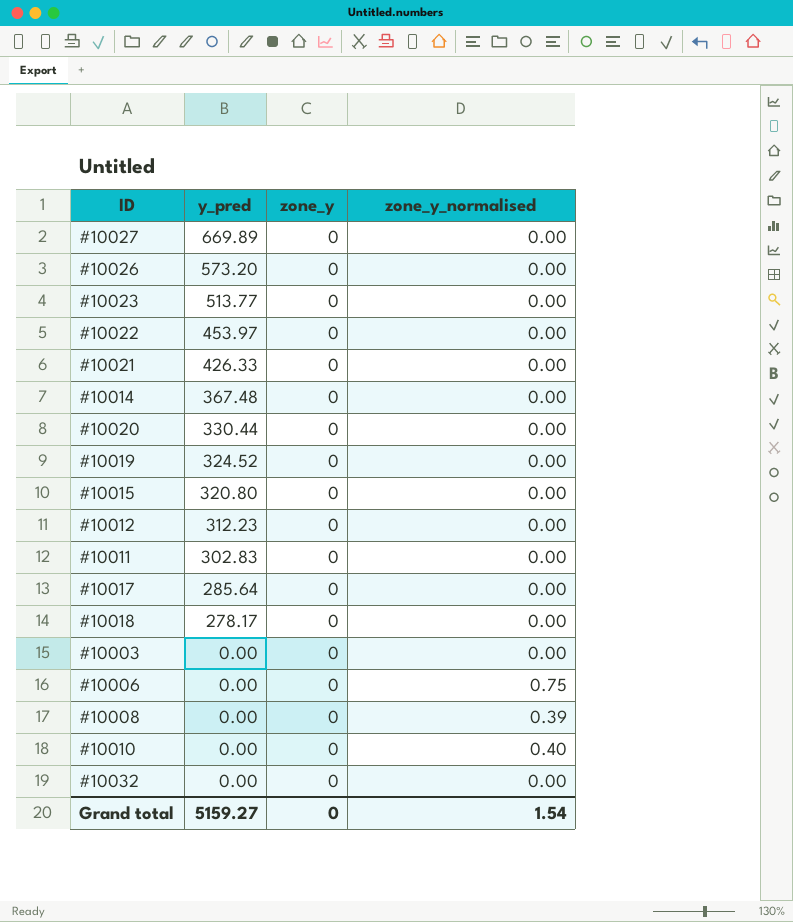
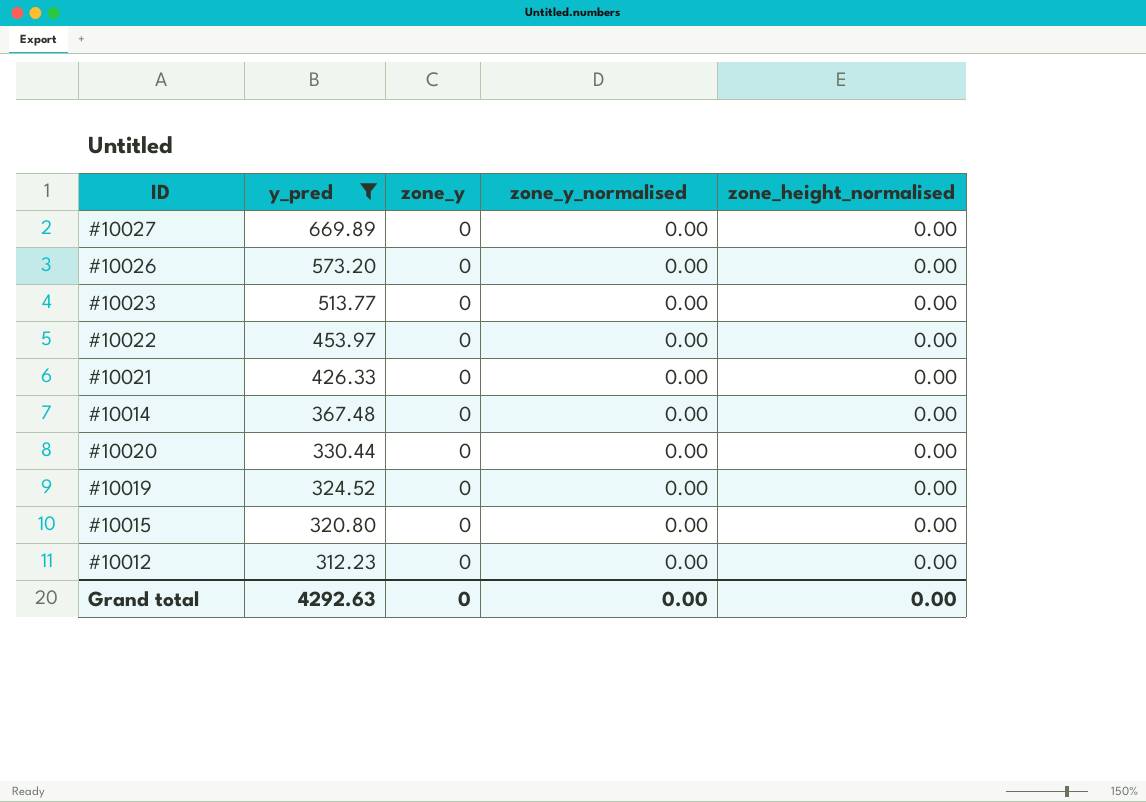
filter: none -> y_pred >= 312.23
column zone_height_normalised | position: none -> 5
Grand total | y_pred: 5159.27 -> 4292.63
Grand total | zone_y_normalised: 1.54 -> 0.00

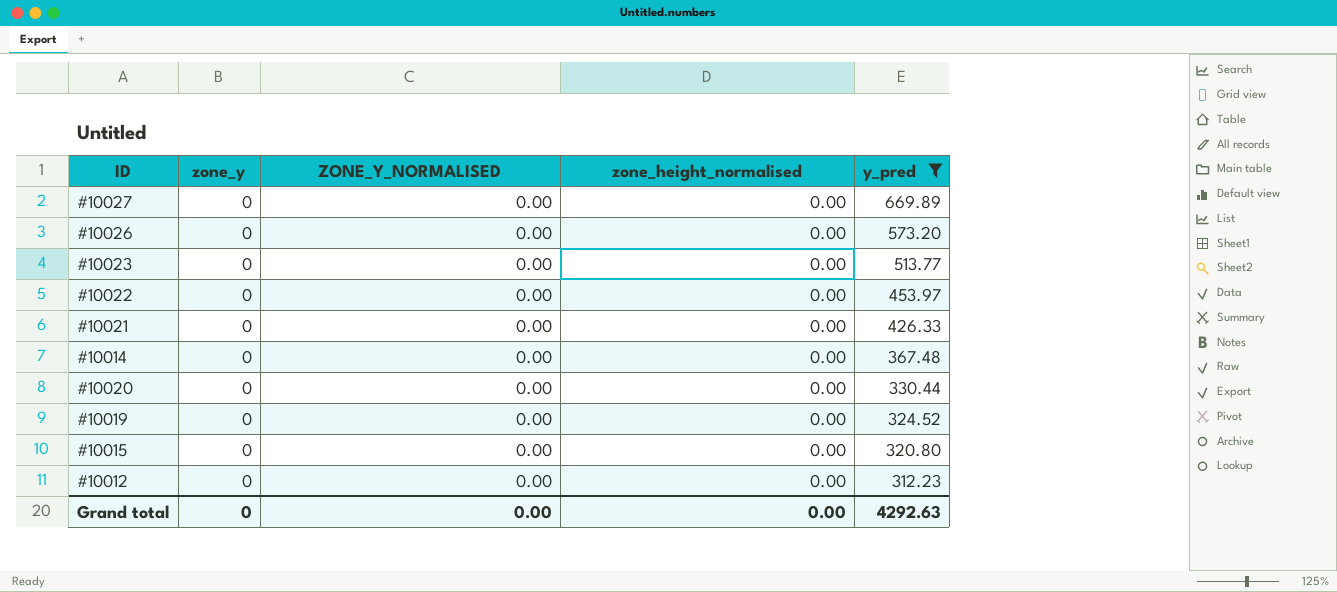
column name: zone_y_normalised -> ZONE_Y_NORMALISED
column y_pred | position: 2 -> 5

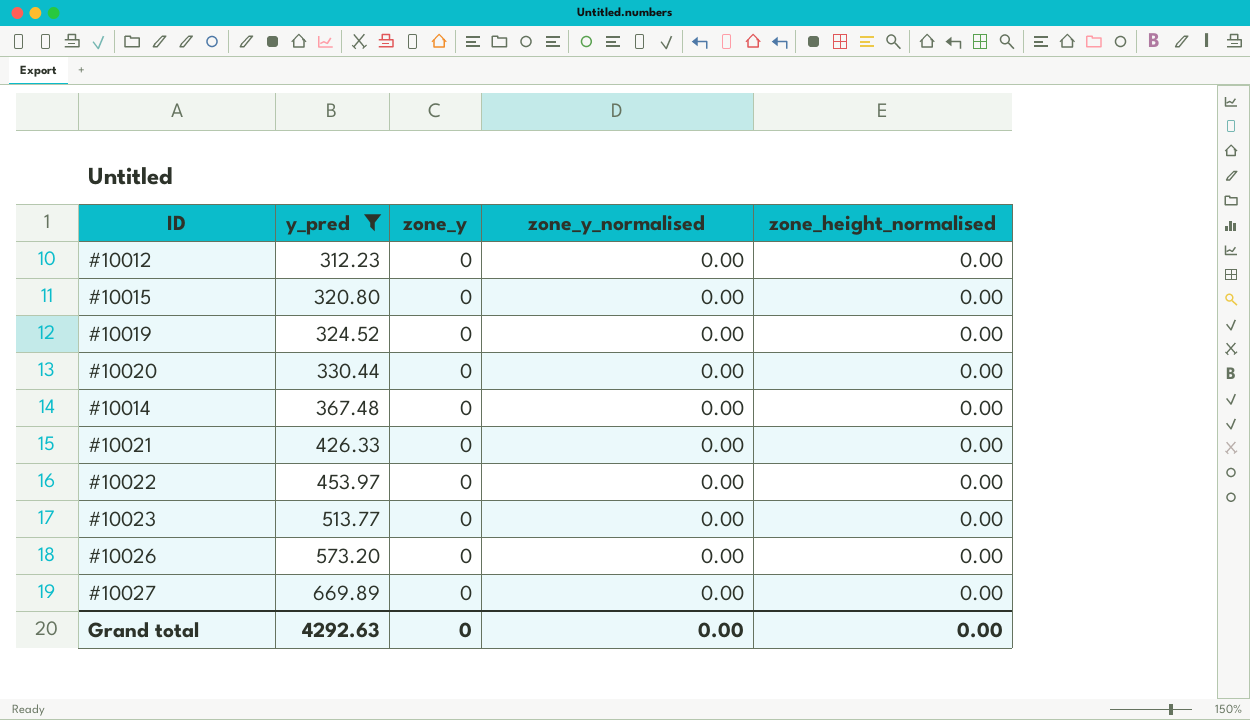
row order: y_pred descending -> y_pred ascending
column y_pred | position: 5 -> 2
column name: ZONE_Y_NORMALISED -> zone_y_normalised

